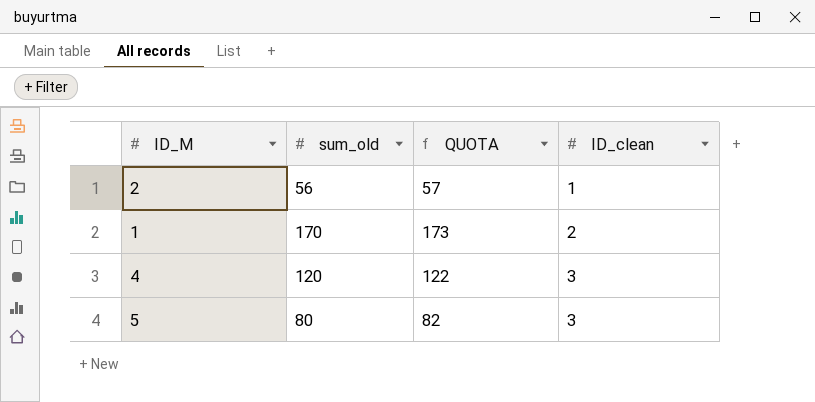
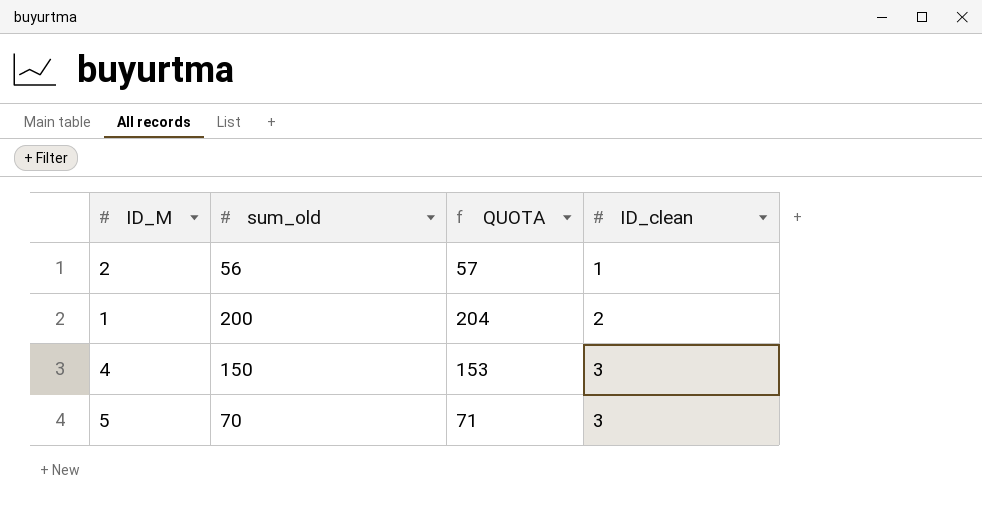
1 | sum_old: 170 -> 200
1 | QUOTA: 173 -> 204
4 | sum_old: 120 -> 150
4 | QUOTA: 122 -> 153
5 | sum_old: 80 -> 70
5 | QUOTA: 82 -> 71

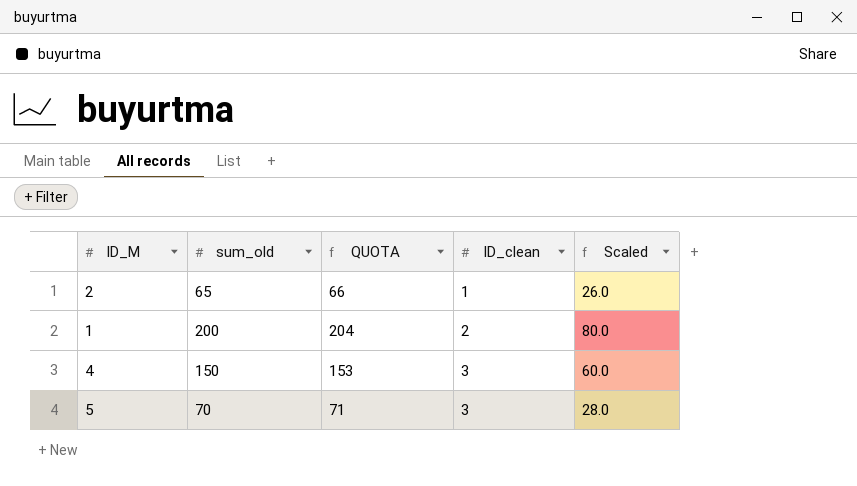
column Scaled | formula: none -> [sum_old] * 0.4
2 | sum_old: 56 -> 65
2 | QUOTA: 57 -> 66

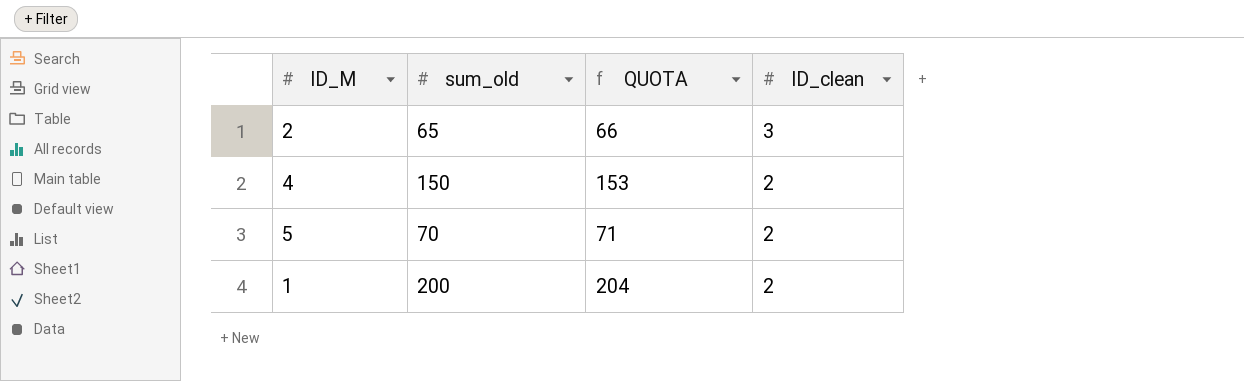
row order: ID_clean ascending -> ID_clean descending
column Scaled | formula: [sum_old] * 0.4 -> none
2 | ID_clean: 1 -> 3
4 | ID_clean: 3 -> 2
5 | ID_clean: 3 -> 2

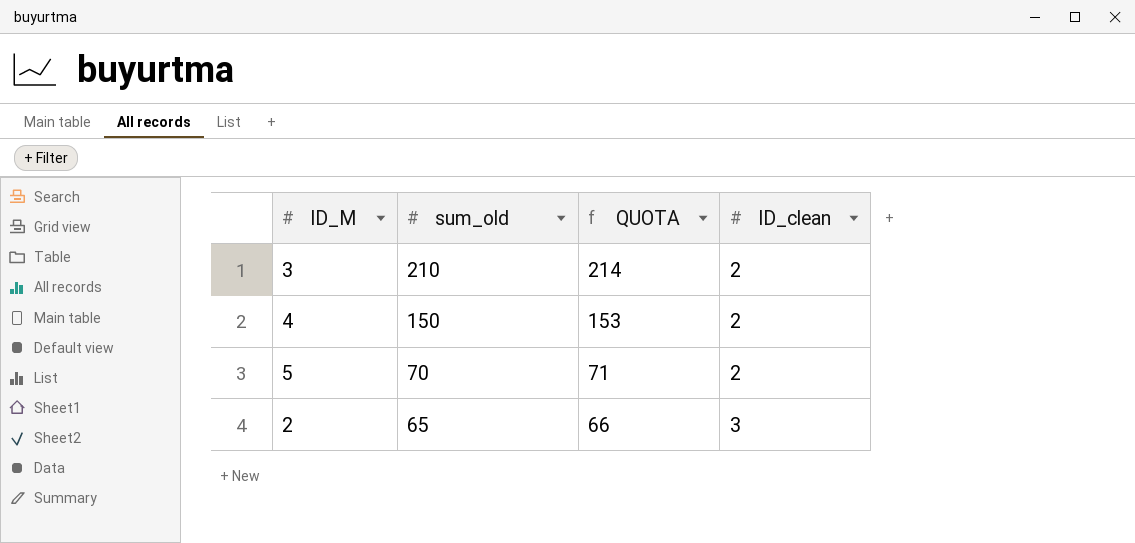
row order: ID_clean descending -> sum_old descending
row 1: 200 | 204 | 2 -> none
row 3: none -> 210 | 214 | 2

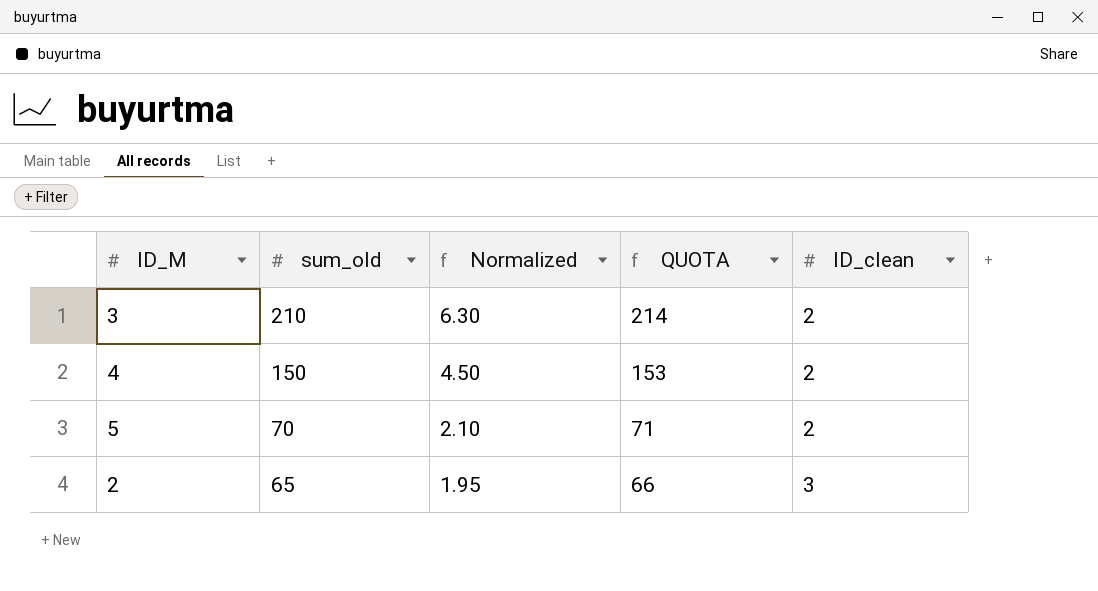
column Normalized | formula: none -> [sum_old] * 0.03

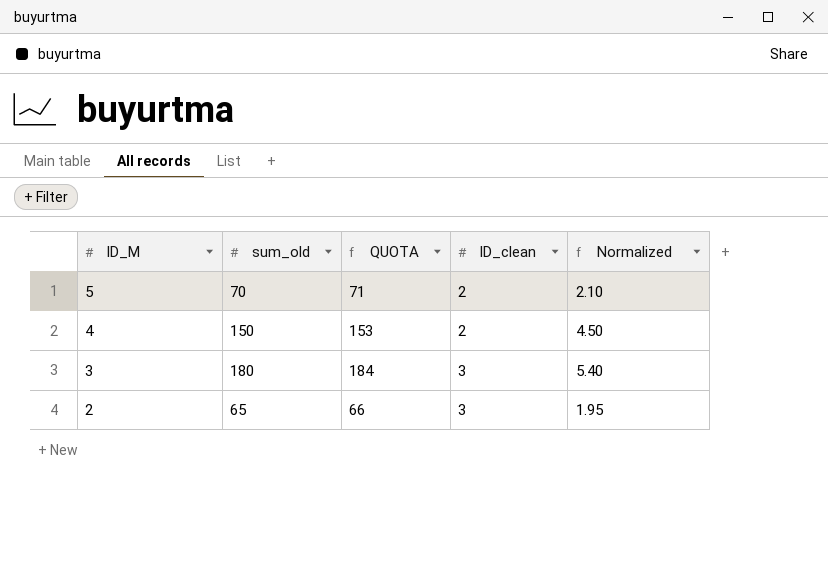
row order: sum_old descending -> ID_M descending
column Normalized | position: 3 -> 5
3 | sum_old: 210 -> 180
3 | QUOTA: 214 -> 184
3 | ID_clean: 2 -> 3
3 | Normalized: 6.30 -> 5.40

